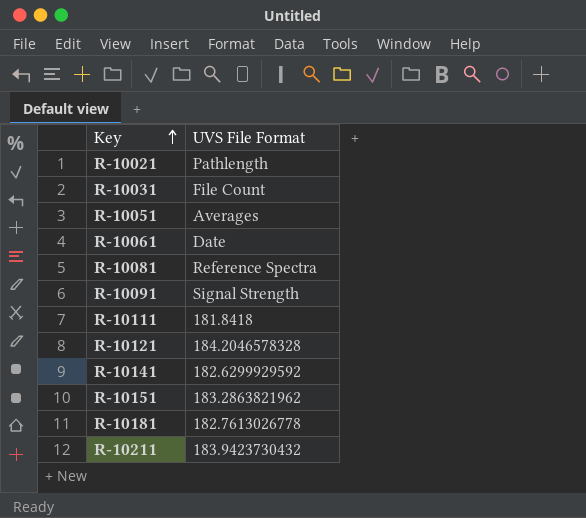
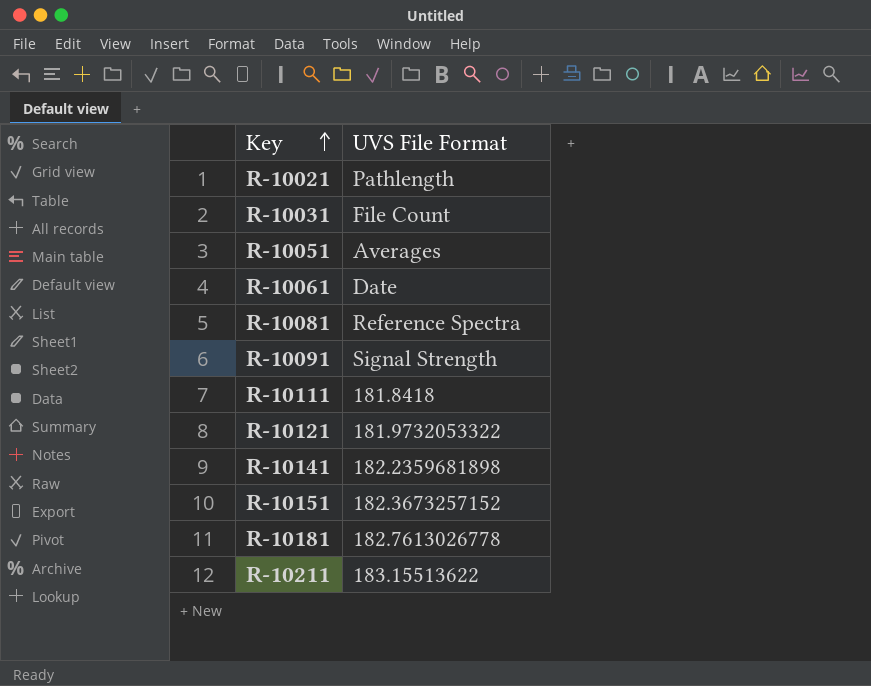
R-10121 | UVS File Format: 184.2046578328 -> 181.9732053322
R-10141 | UVS File Format: 182.6299929592 -> 182.2359681898
R-10151 | UVS File Format: 183.2863821962 -> 182.3673257152
R-10211 | UVS File Format: 183.9423730432 -> 183.15513622

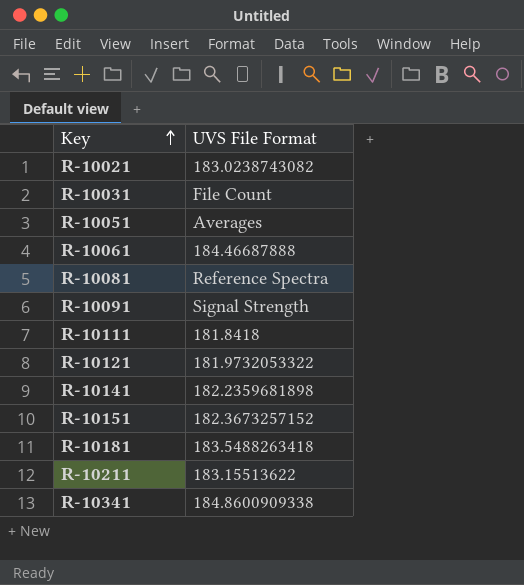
R-10021 | UVS File Format: Pathlength -> 183.0238743082
R-10061 | UVS File Format: Date -> 184.46687888
R-10181 | UVS File Format: 182.7613026778 -> 183.5488263418
row R-10341: none -> 184.8600909338

